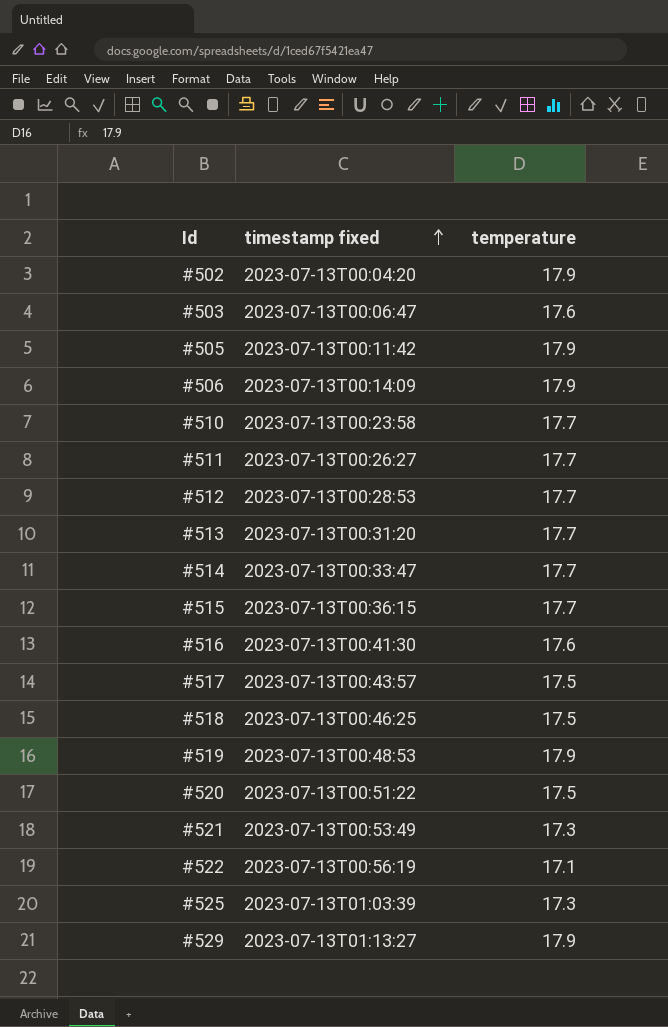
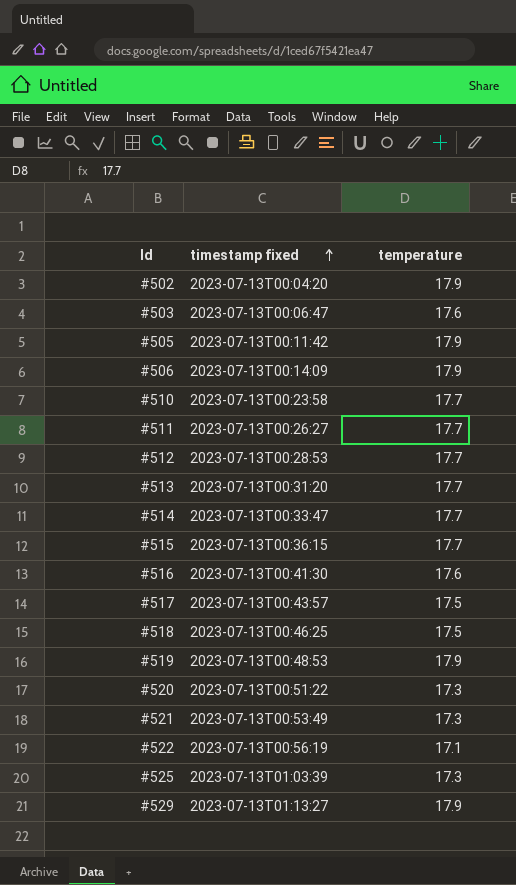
#520 | temperature: 17.5 -> 17.3

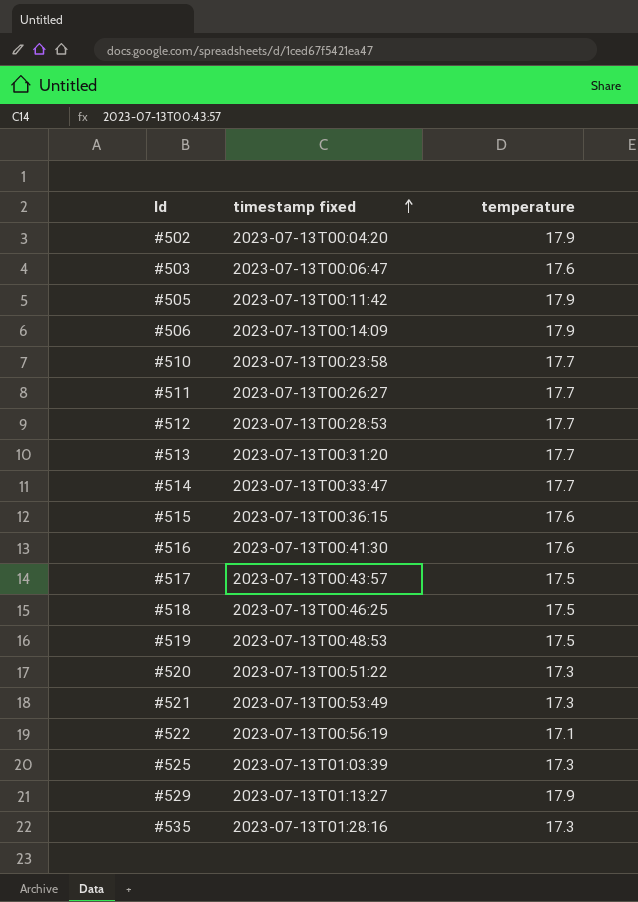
#515 | temperature: 17.7 -> 17.6
#519 | temperature: 17.9 -> 17.5
row #535: none -> 2023-07-13T01:28:16 | 17.3

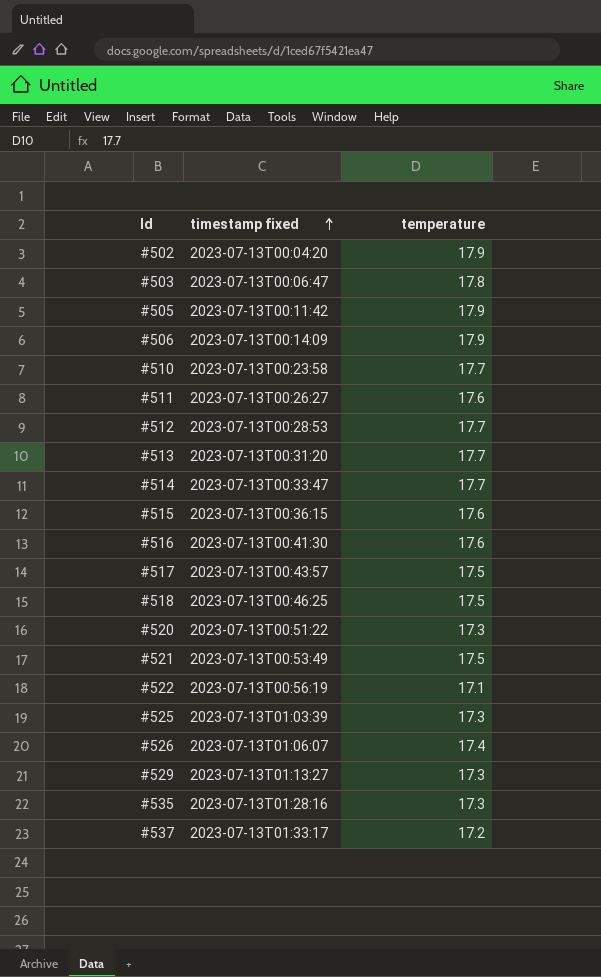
row #519: 2023-07-13T00:48:53 | 17.5 -> none
#503 | temperature: 17.6 -> 17.8
#511 | temperature: 17.7 -> 17.6
#521 | temperature: 17.3 -> 17.5
row #526: none -> 2023-07-13T01:06:07 | 17.4
#529 | temperature: 17.9 -> 17.3
row #537: none -> 2023-07-13T01:33:17 | 17.2

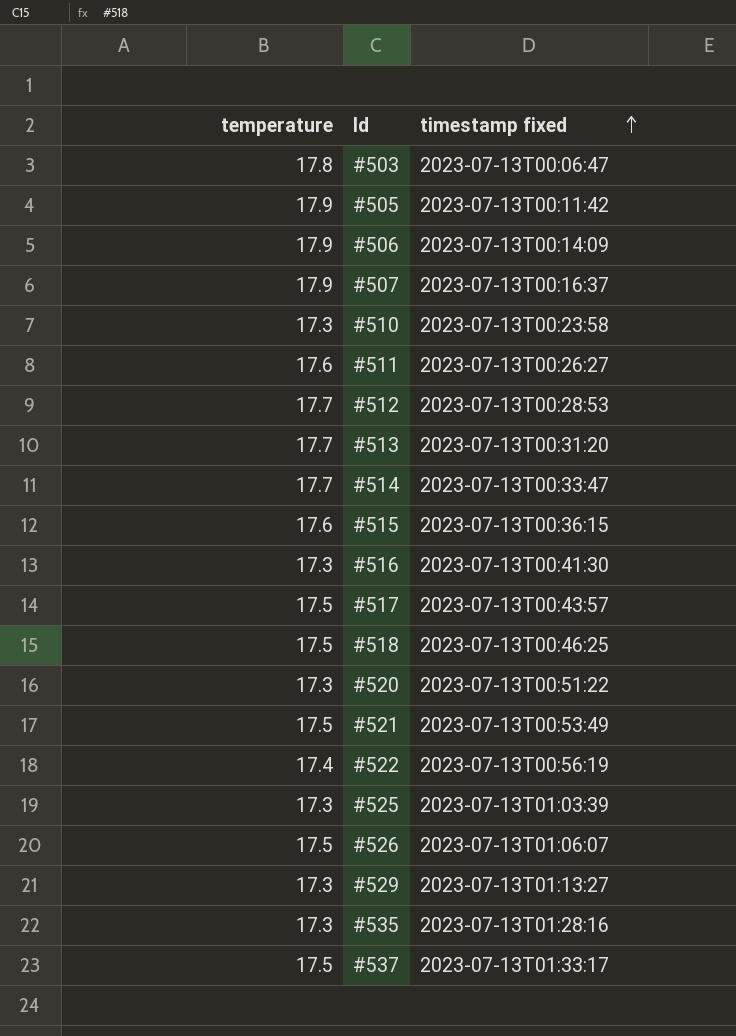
column temperature | position: 3 -> 1
row #502: 2023-07-13T00:04:20 | 17.9 -> none
row #507: none -> 17.9 | 2023-07-13T00:16:37
#510 | temperature: 17.7 -> 17.3
#516 | temperature: 17.6 -> 17.3
#522 | temperature: 17.1 -> 17.4
#526 | temperature: 17.4 -> 17.5
#537 | temperature: 17.2 -> 17.5

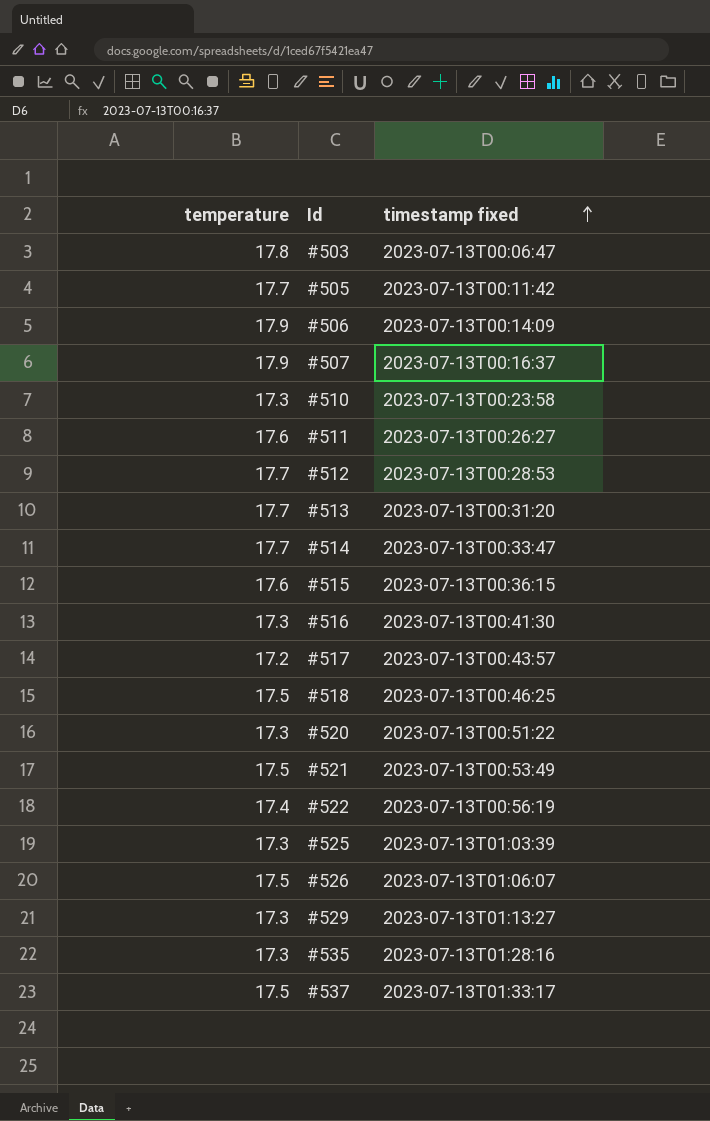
#505 | temperature: 17.9 -> 17.7
#517 | temperature: 17.5 -> 17.2

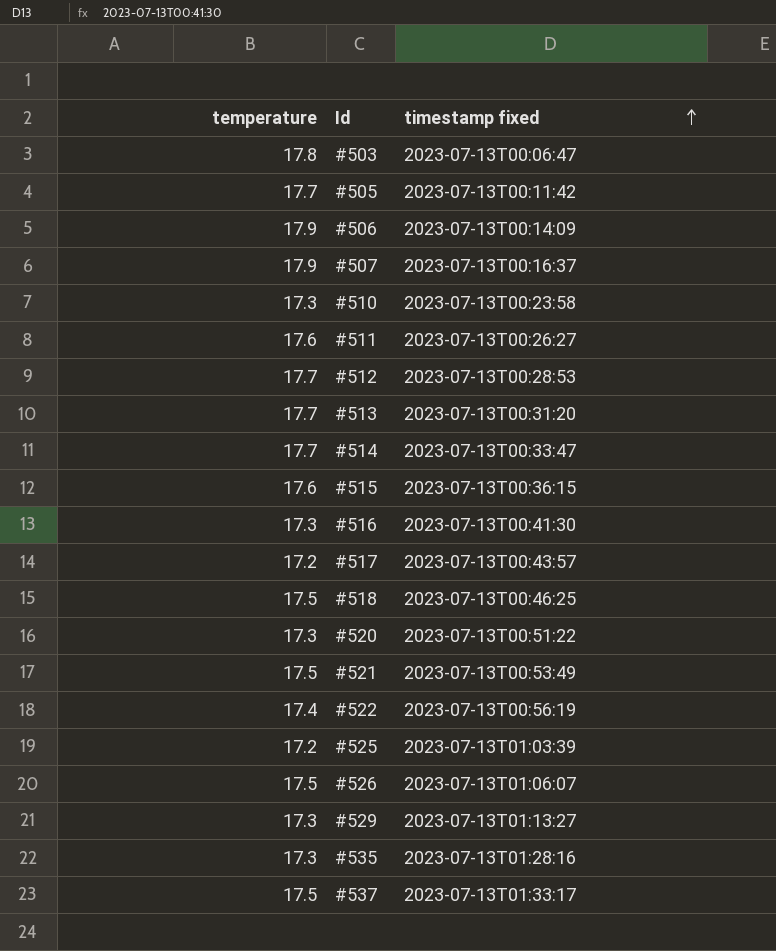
#525 | temperature: 17.3 -> 17.2

